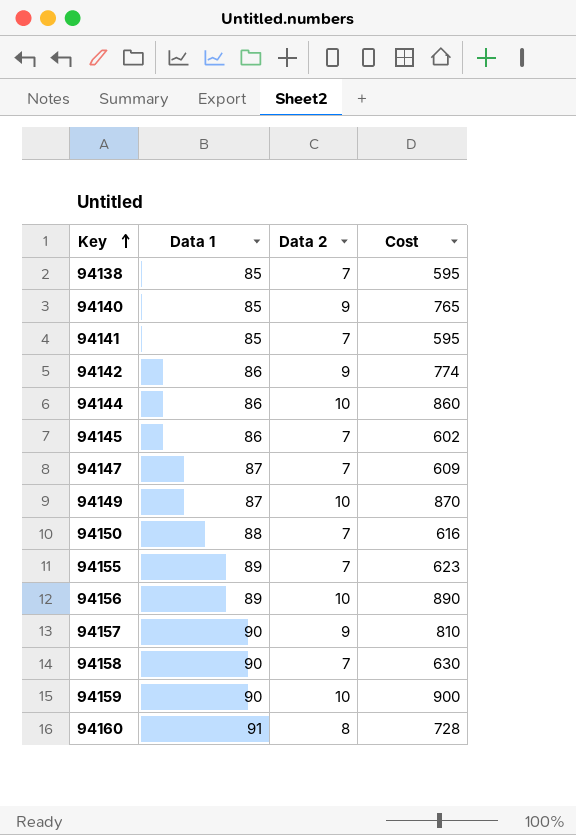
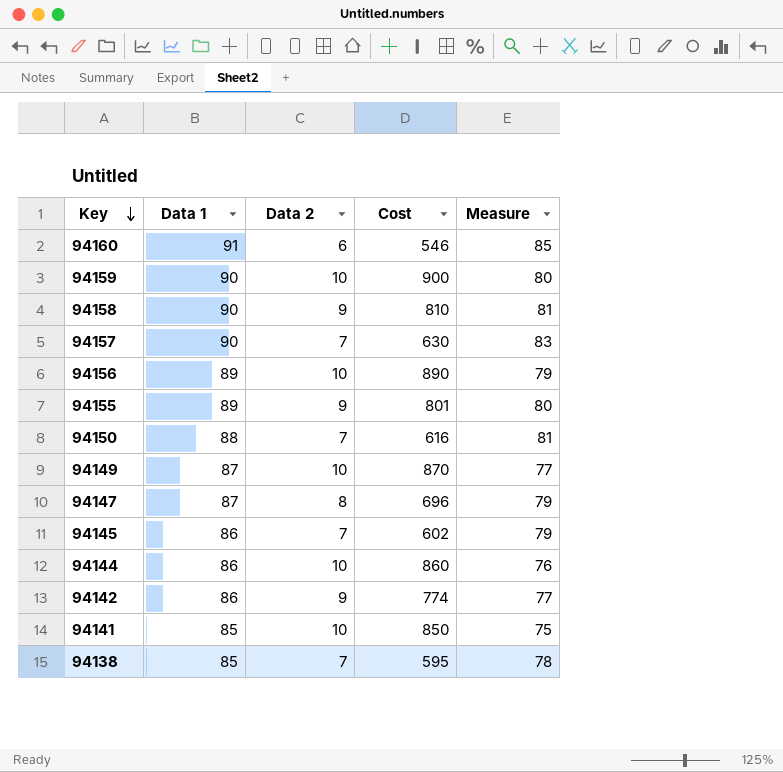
row order: Key ascending -> Key descending
column Measure | formula: none -> [Data 1] - [Data 2]
row 94140: 85 | 9 | 765 -> none
94160 | Data 2: 8 -> 6
94160 | Cost: 728 -> 546
94158 | Data 2: 7 -> 9
94158 | Cost: 630 -> 810
94157 | Data 2: 9 -> 7
94157 | Cost: 810 -> 630
94155 | Data 2: 7 -> 9
94155 | Cost: 623 -> 801
94147 | Data 2: 7 -> 8
94147 | Cost: 609 -> 696
94141 | Data 2: 7 -> 10
94141 | Cost: 595 -> 850

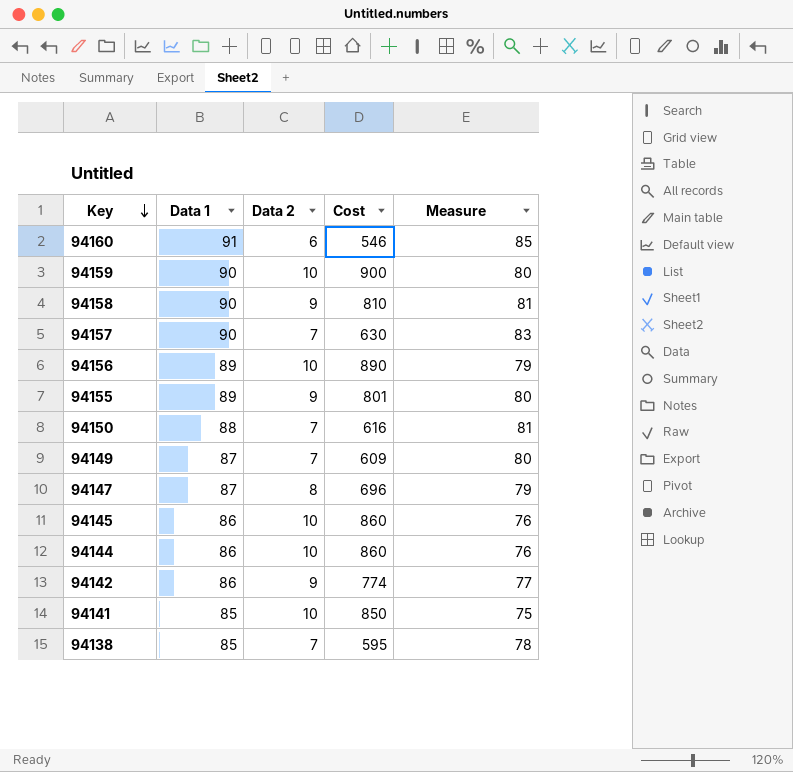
94149 | Data 2: 10 -> 7
94149 | Cost: 870 -> 609
94149 | Measure: 77 -> 80
94145 | Data 2: 7 -> 10
94145 | Cost: 602 -> 860
94145 | Measure: 79 -> 76

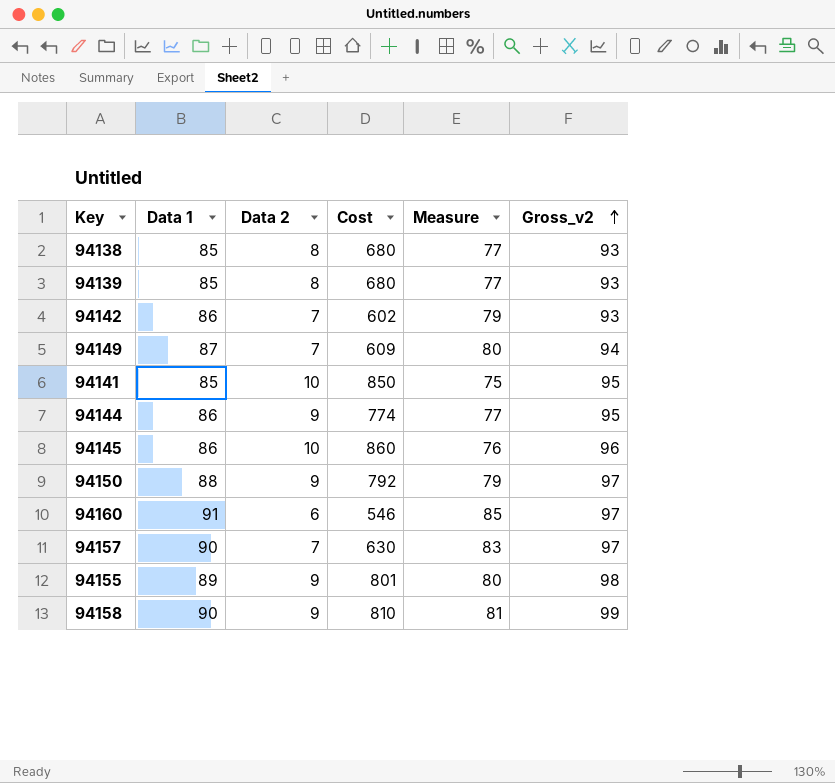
row order: Key descending -> Gross_v2 ascending
column Gross_v2 | formula: none -> [Data 1] + [Data 2]
row 94159: 90 | 10 | 900 | 80 -> none
row 94156: 89 | 10 | 890 | 79 -> none
row 94147: 87 | 8 | 696 | 79 -> none
94138 | Data 2: 7 -> 8
94138 | Cost: 595 -> 680
94138 | Measure: 78 -> 77
row 94139: none -> 85 | 8 | 680 | 77 | 93
94142 | Data 2: 9 -> 7
94142 | Cost: 774 -> 602
94142 | Measure: 77 -> 79
94144 | Data 2: 10 -> 9
94144 | Cost: 860 -> 774
94144 | Measure: 76 -> 77
94150 | Data 2: 7 -> 9
94150 | Cost: 616 -> 792
94150 | Measure: 81 -> 79

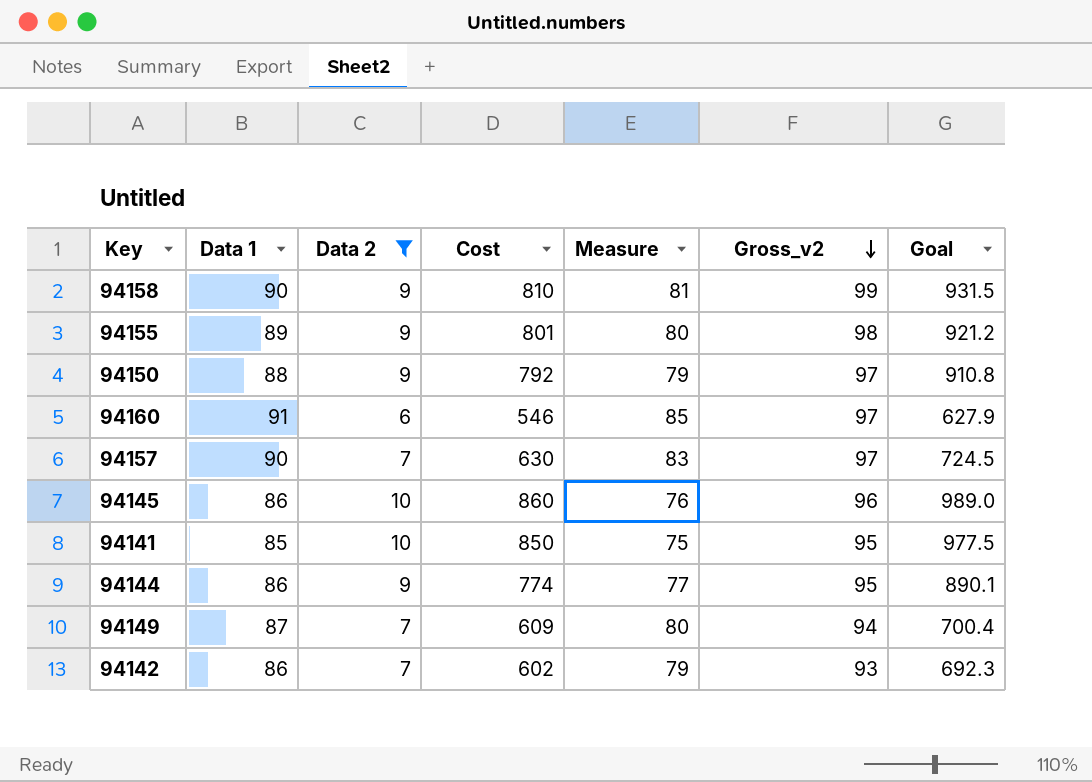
filter: none -> Data 2 != 8
row order: Gross_v2 ascending -> Gross_v2 descending
column Goal | formula: none -> [Cost] * 1.15

